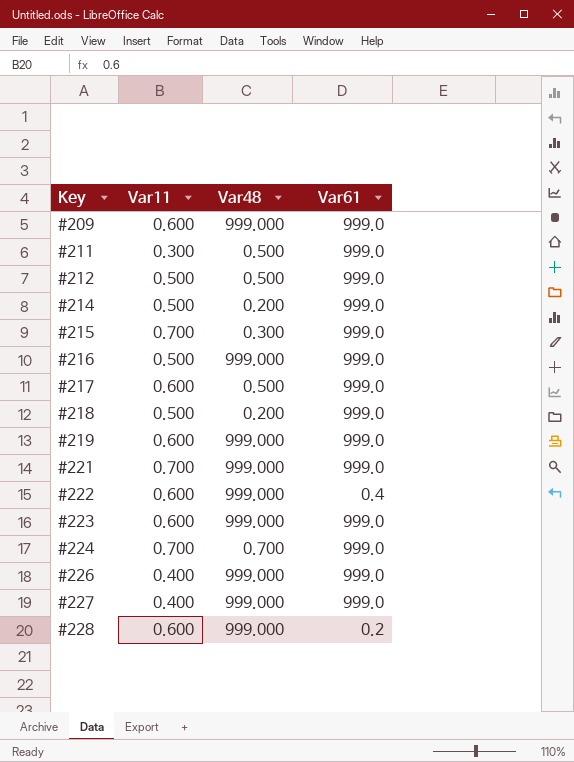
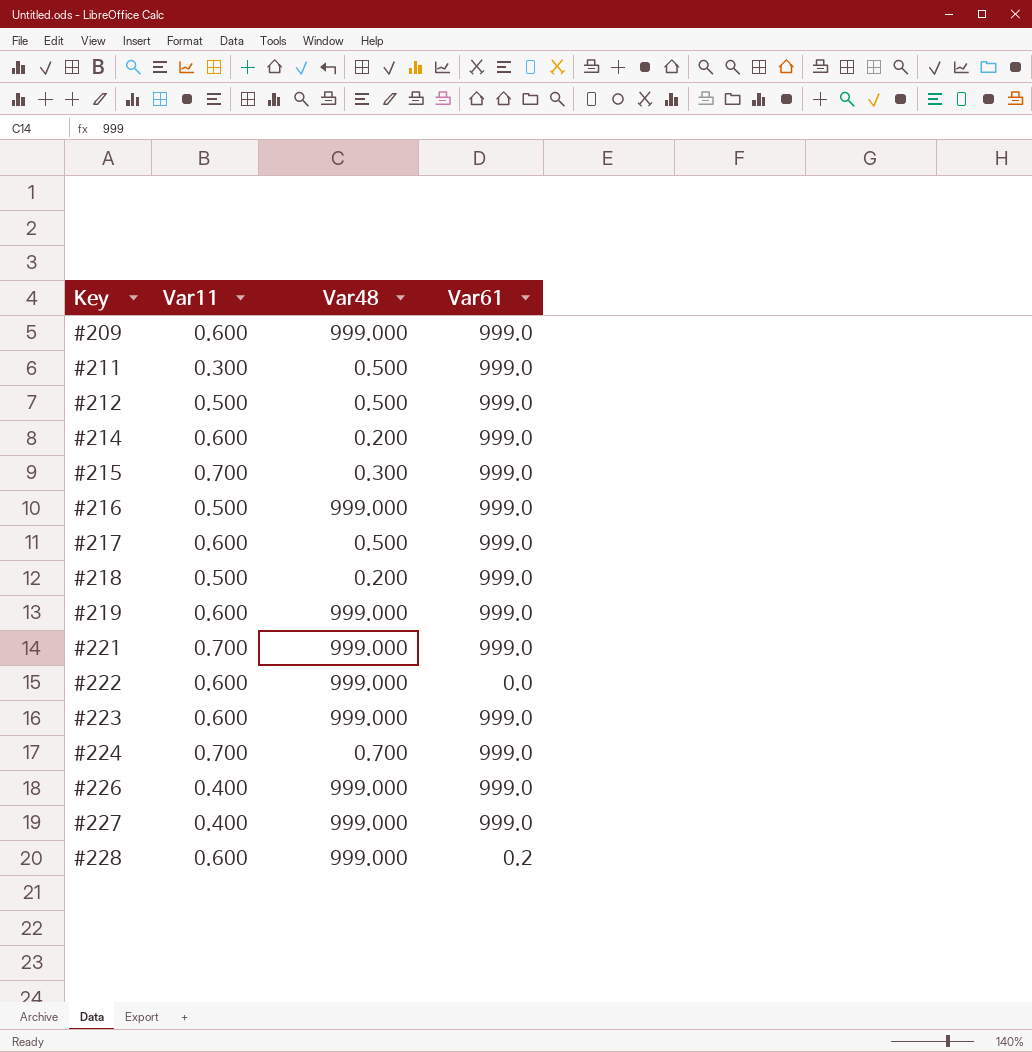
#214 | Var11: 0.500 -> 0.600
#222 | Var61: 0.4 -> 0.0

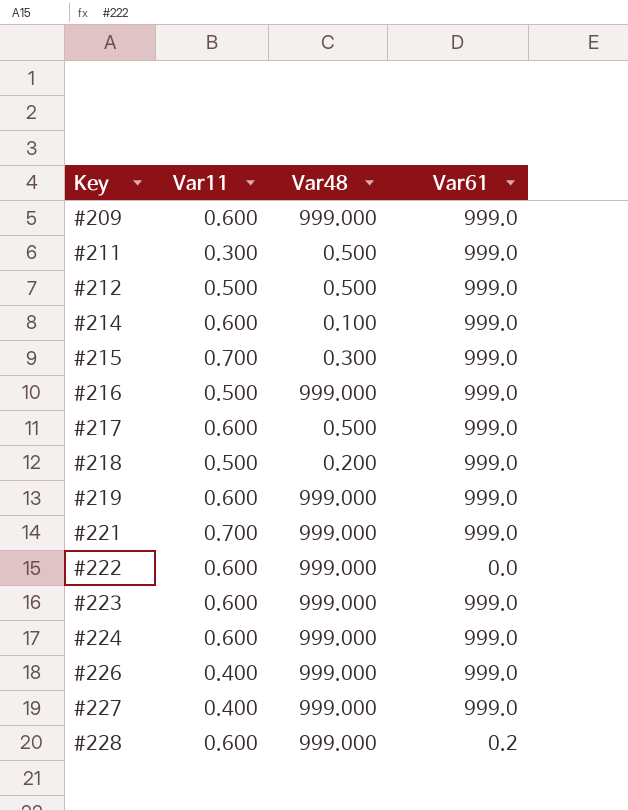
#214 | Var48: 0.200 -> 0.100
#224 | Var11: 0.700 -> 0.600
#224 | Var48: 0.700 -> 999.000

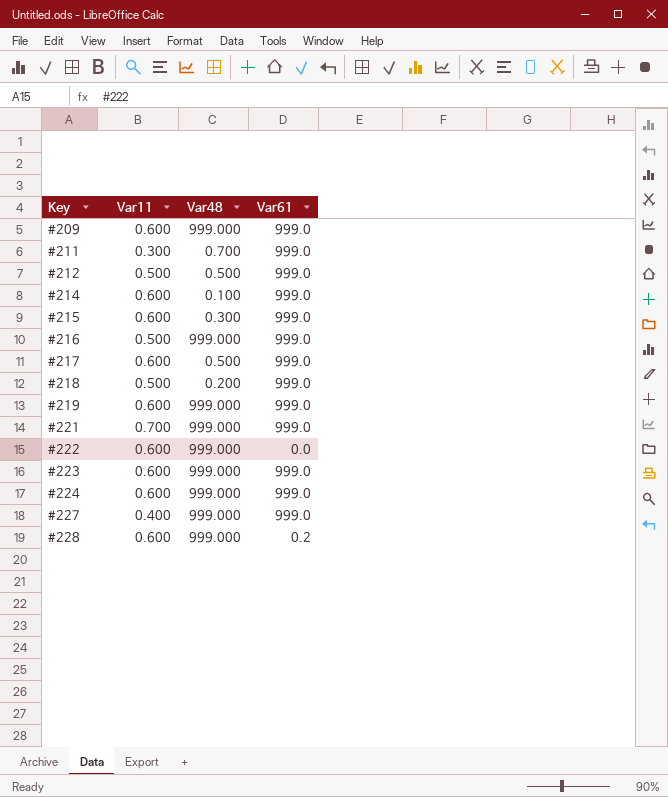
row #226: 0.400 | 999.000 | 999.0 -> none
#211 | Var48: 0.500 -> 0.700
#215 | Var11: 0.700 -> 0.600

